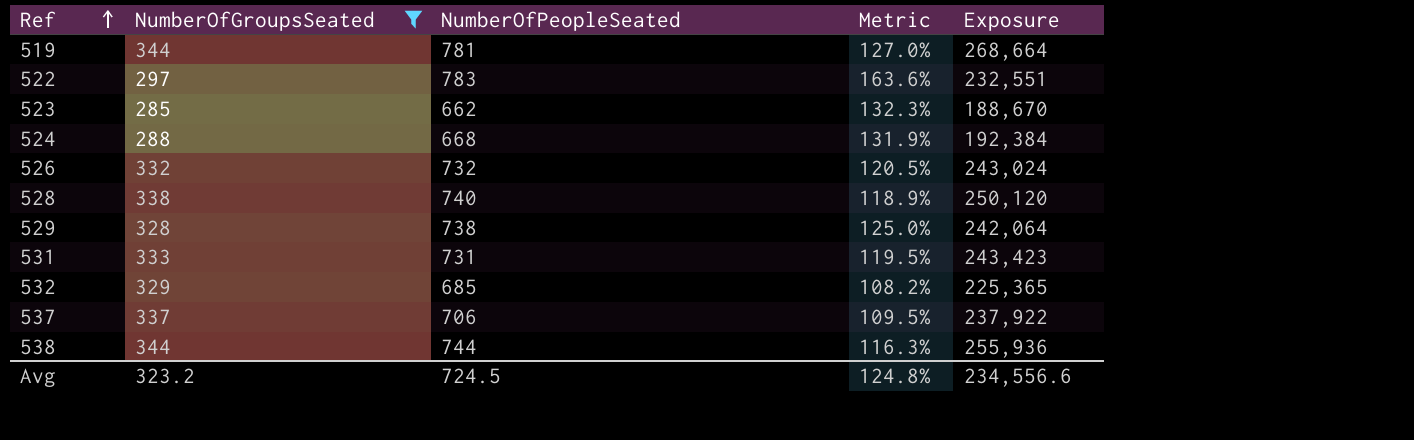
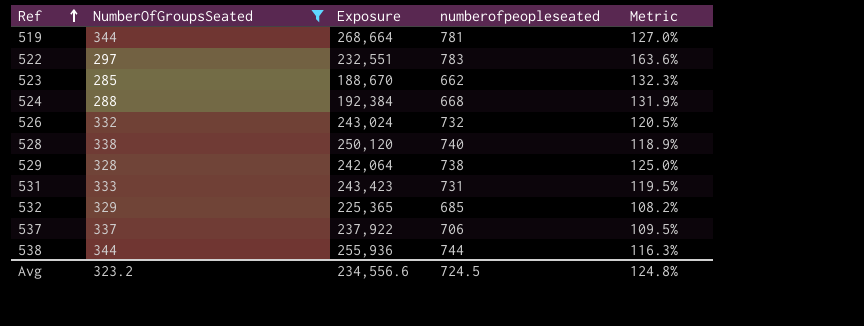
column Exposure | position: 5 -> 3
column name: NumberOfPeopleSeated -> numberofpeopleseated

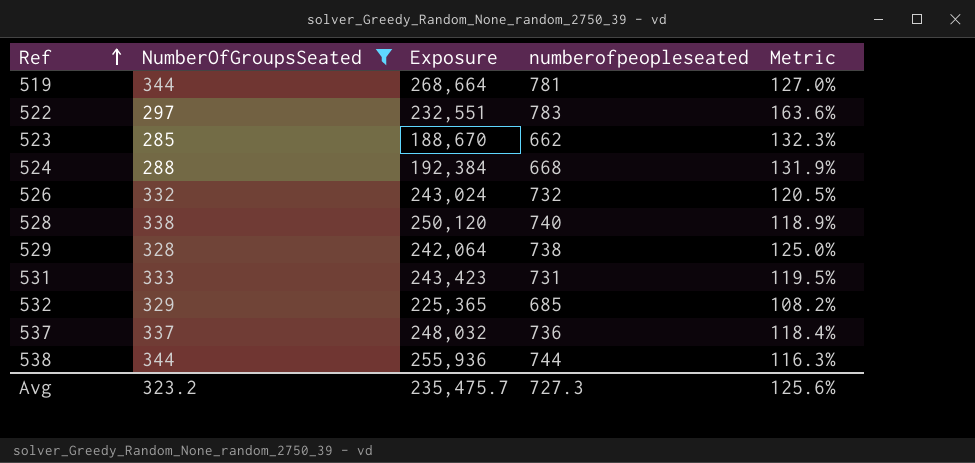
537 | Exposure: 237,922 -> 248,032
537 | numberofpeopleseated: 706 -> 736
537 | Metric: 109.5% -> 118.4%
Avg | Exposure: 234,556.6 -> 235,475.7
Avg | numberofpeopleseated: 724.5 -> 727.3
Avg | Metric: 124.8% -> 125.6%

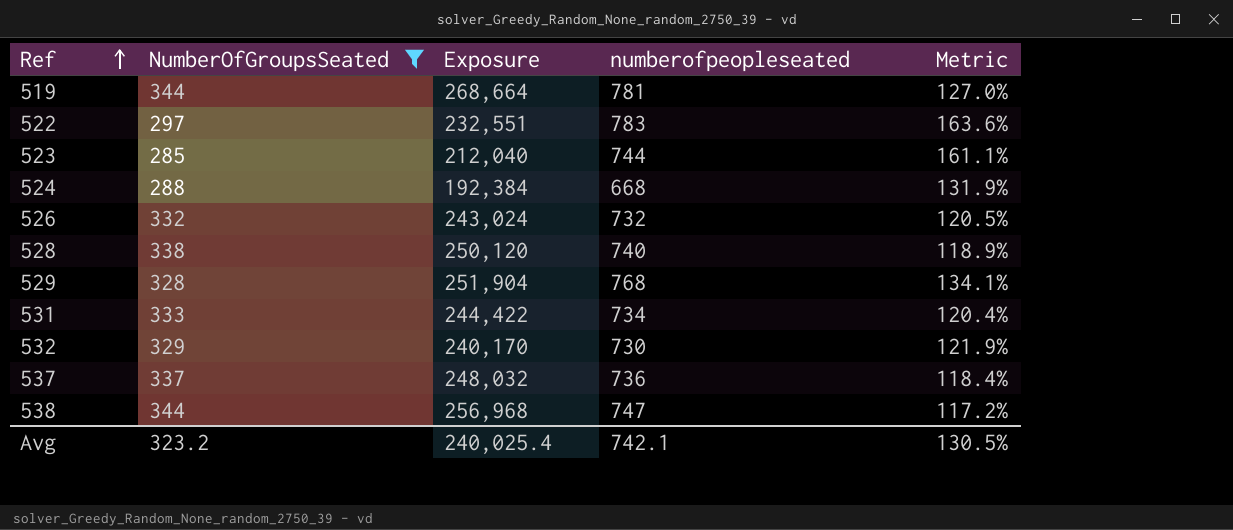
523 | Exposure: 188,670 -> 212,040
523 | numberofpeopleseated: 662 -> 744
523 | Metric: 132.3% -> 161.1%
529 | Exposure: 242,064 -> 251,904
529 | numberofpeopleseated: 738 -> 768
529 | Metric: 125.0% -> 134.1%
531 | Exposure: 243,423 -> 244,422
531 | numberofpeopleseated: 731 -> 734
531 | Metric: 119.5% -> 120.4%
532 | Exposure: 225,365 -> 240,170
532 | numberofpeopleseated: 685 -> 730
532 | Metric: 108.2% -> 121.9%
538 | Exposure: 255,936 -> 256,968
538 | numberofpeopleseated: 744 -> 747
538 | Metric: 116.3% -> 117.2%
Avg | Exposure: 235,475.7 -> 240,025.4
Avg | numberofpeopleseated: 727.3 -> 742.1
Avg | Metric: 125.6% -> 130.5%

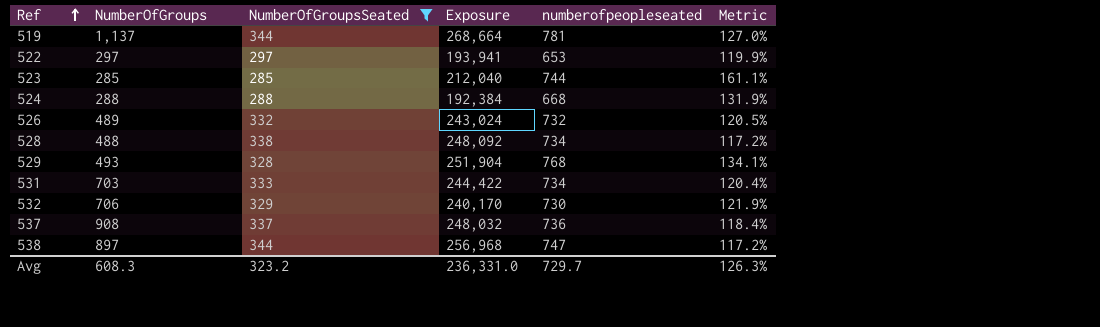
column NumberOfGroups | position: none -> 2
522 | Exposure: 232,551 -> 193,941
522 | numberofpeopleseated: 783 -> 653
522 | Metric: 163.6% -> 119.9%
528 | Exposure: 250,120 -> 248,092
528 | numberofpeopleseated: 740 -> 734
528 | Metric: 118.9% -> 117.2%
Avg | Exposure: 240,025.4 -> 236,331.0
Avg | numberofpeopleseated: 742.1 -> 729.7
Avg | Metric: 130.5% -> 126.3%

